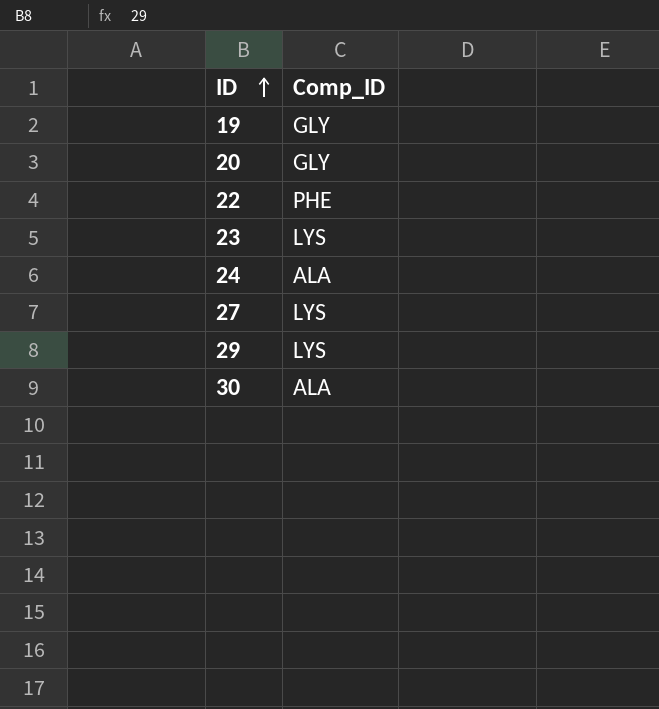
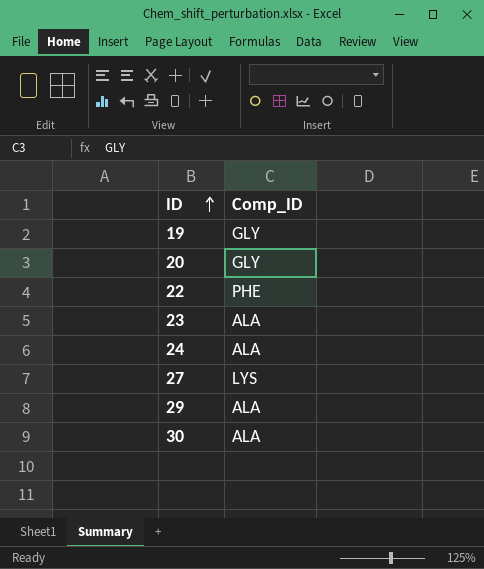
23 | Comp_ID: LYS -> ALA
29 | Comp_ID: LYS -> ALA

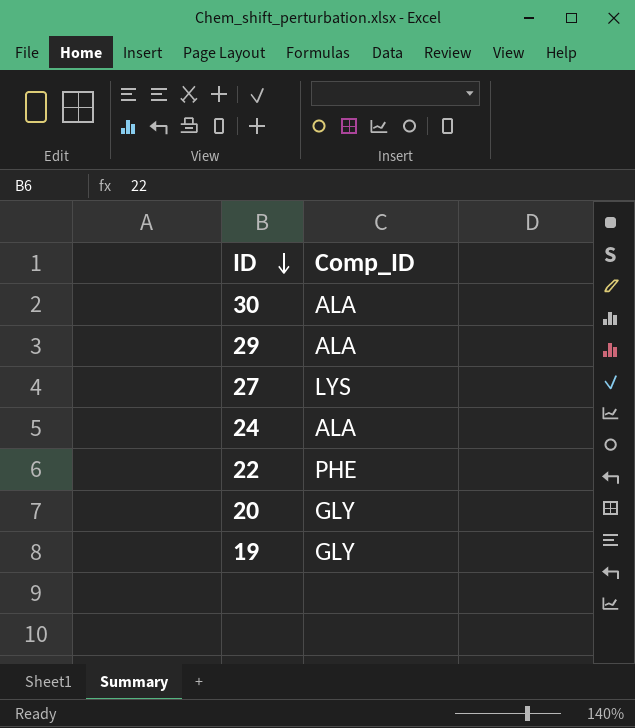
row order: ID ascending -> ID descending
row 23: ALA -> none

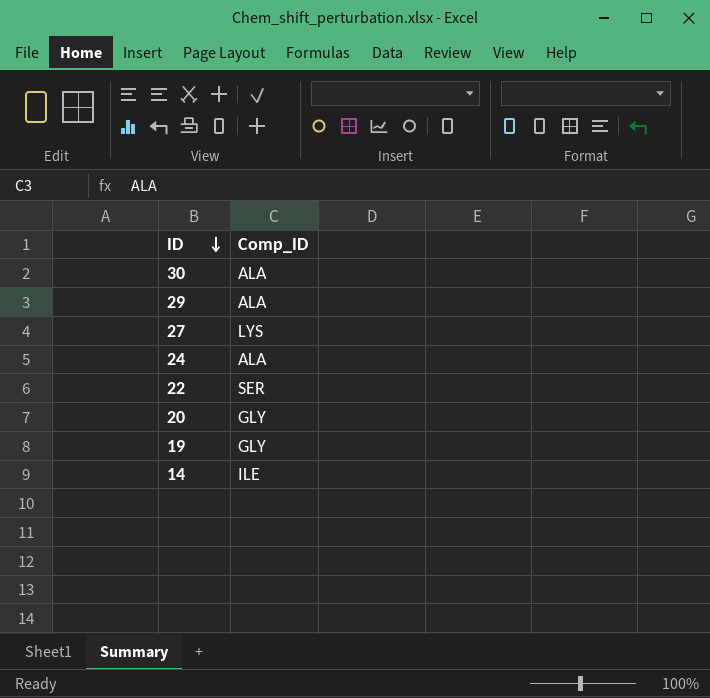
22 | Comp_ID: PHE -> SER
row 14: none -> ILE

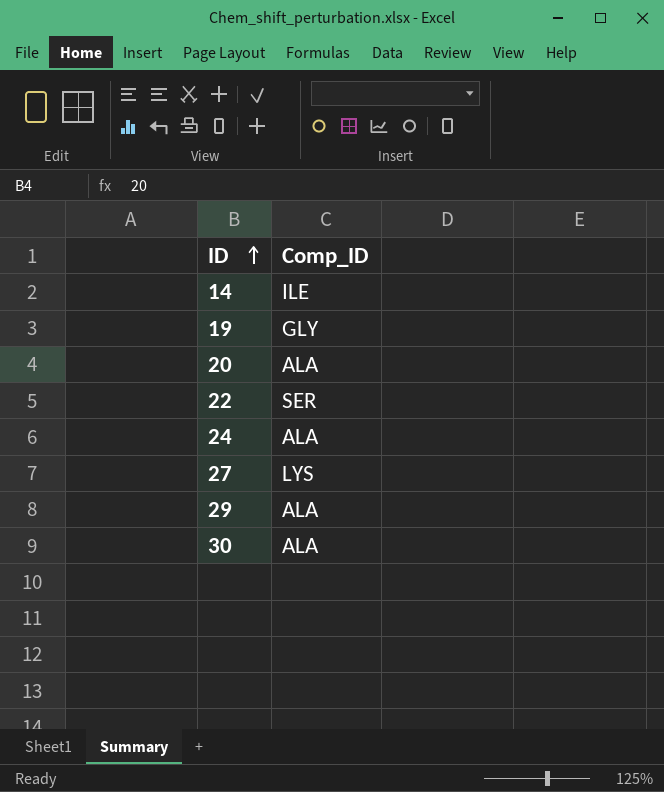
row order: ID descending -> ID ascending
20 | Comp_ID: GLY -> ALA

